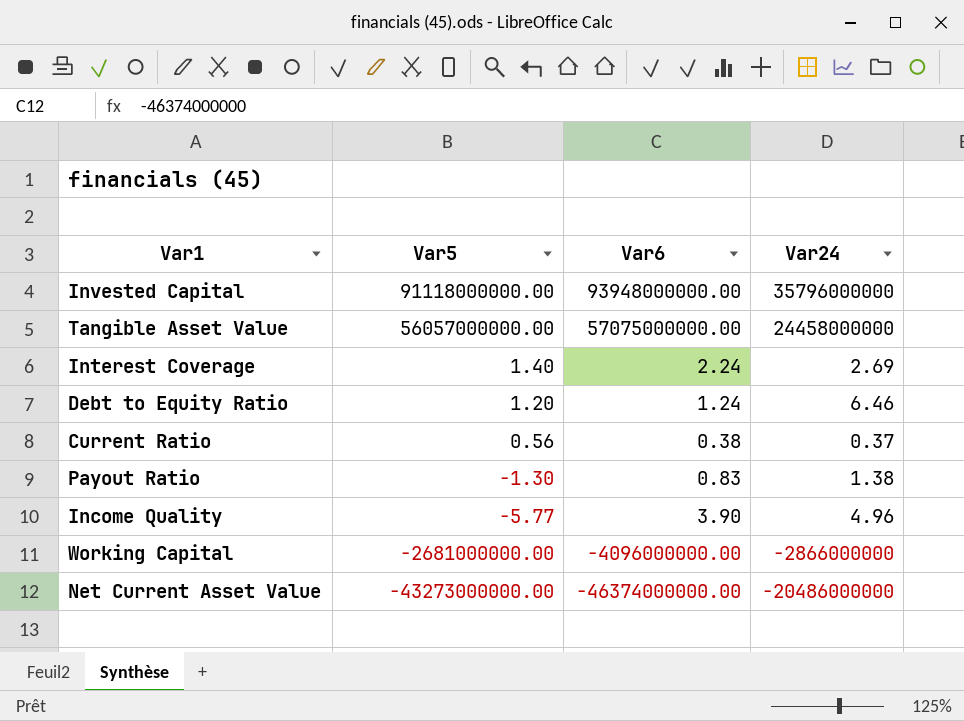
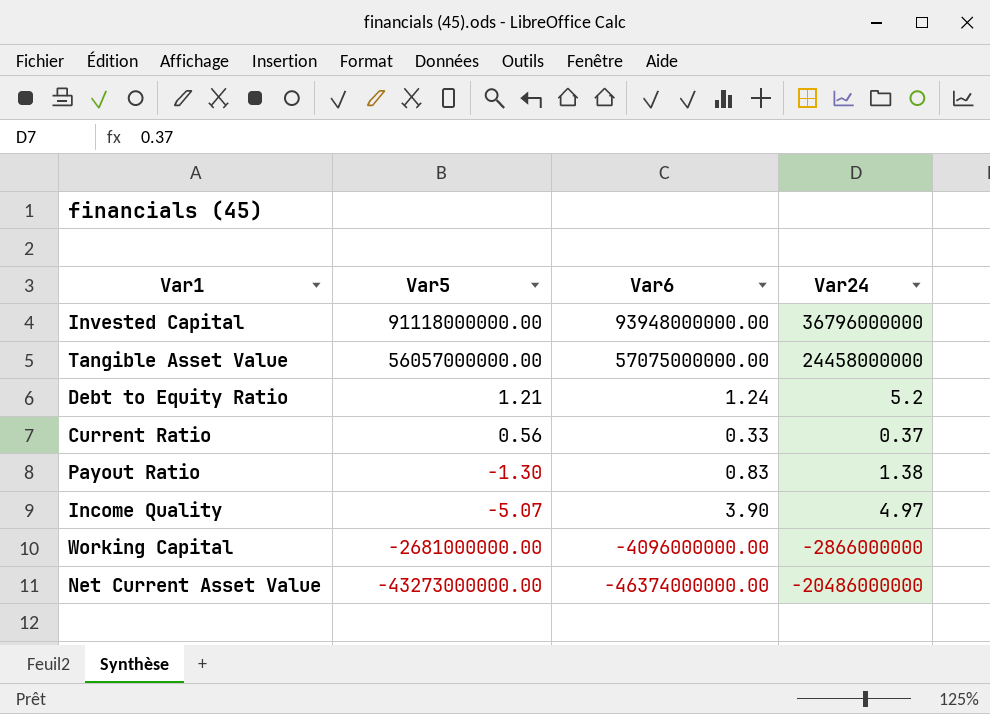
row Interest Coverage: 1.40 | 2.24 | 2.69 -> none
Invested Capital | Var24: 35796000000 -> 36796000000
Debt to Equity Ratio | Var5: 1.20 -> 1.21
Debt to Equity Ratio | Var24: 6.46 -> 5.2
Current Ratio | Var6: 0.38 -> 0.33
Income Quality | Var5: -5.77 -> -5.07
Income Quality | Var24: 4.96 -> 4.97

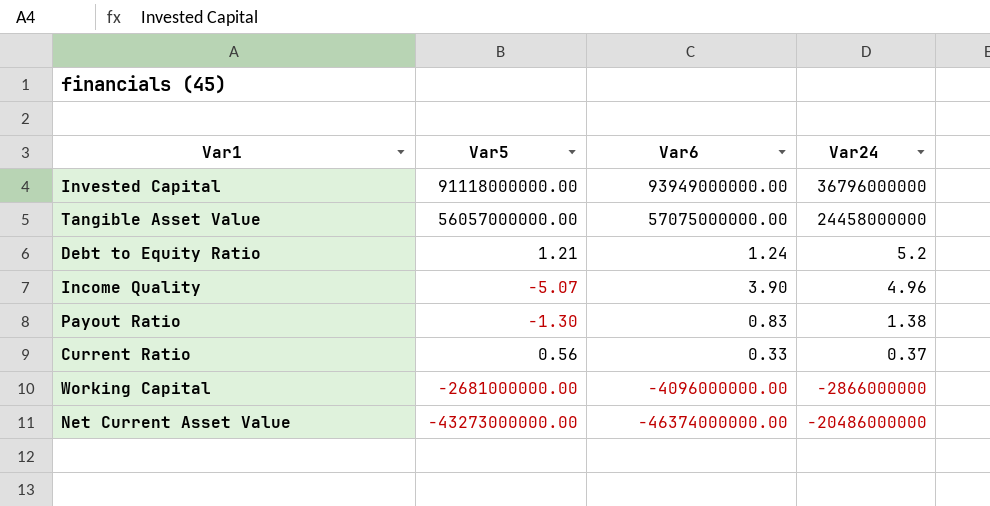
row order: Var5 descending -> Var24 descending
Invested Capital | Var6: 93948000000.00 -> 93949000000.00
Income Quality | Var24: 4.97 -> 4.96

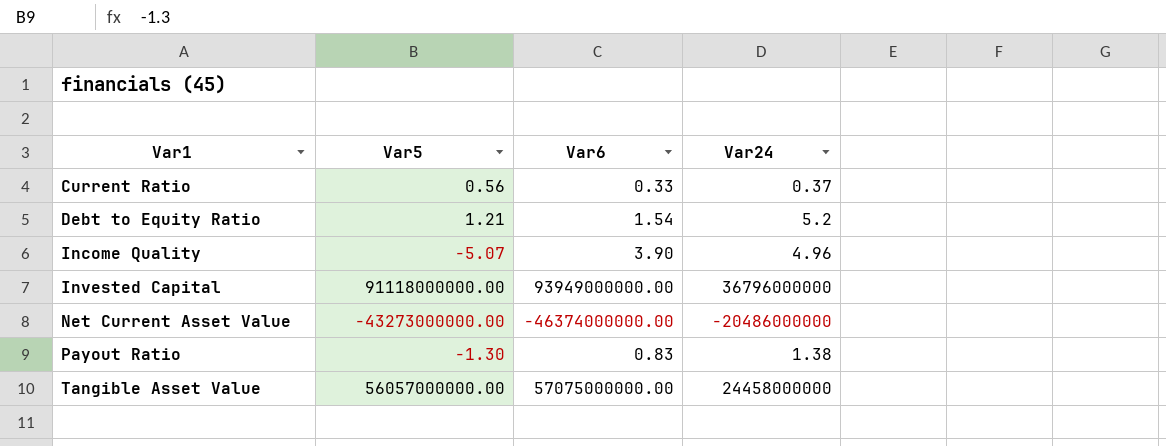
row order: Var24 descending -> Var1 ascending
row Working Capital: -2681000000.00 | -4096000000.00 | -2866000000 -> none
Debt to Equity Ratio | Var6: 1.24 -> 1.54

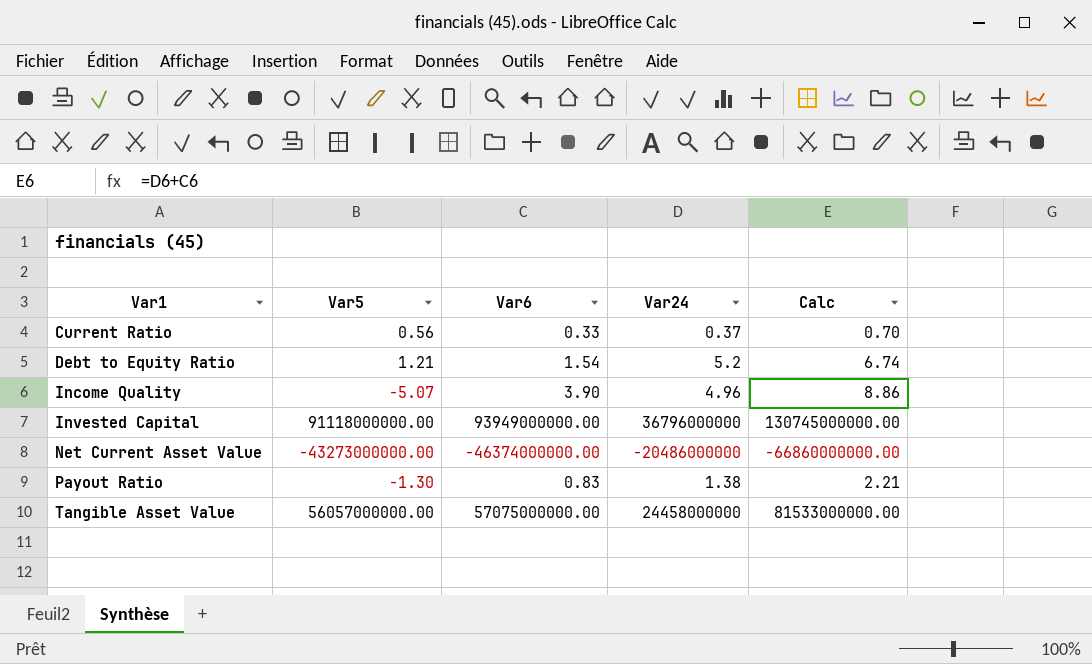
column Calc | formula: none -> [Var6] + [Var24]

